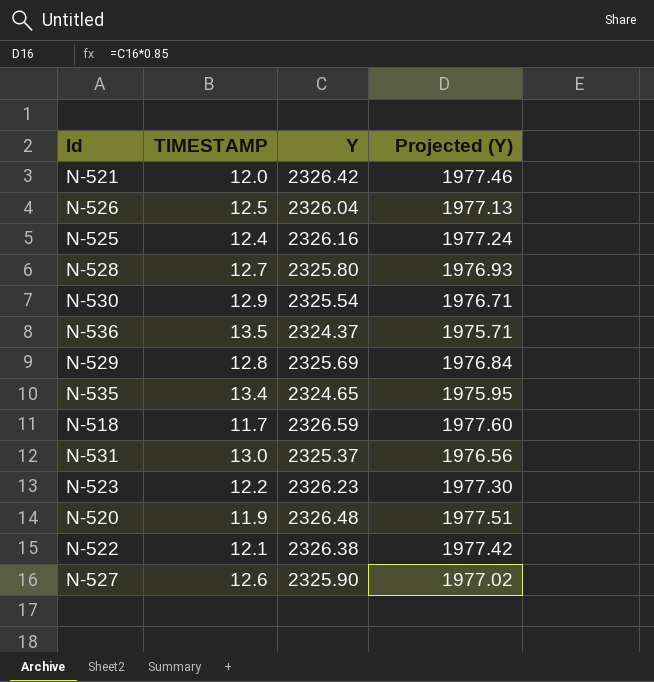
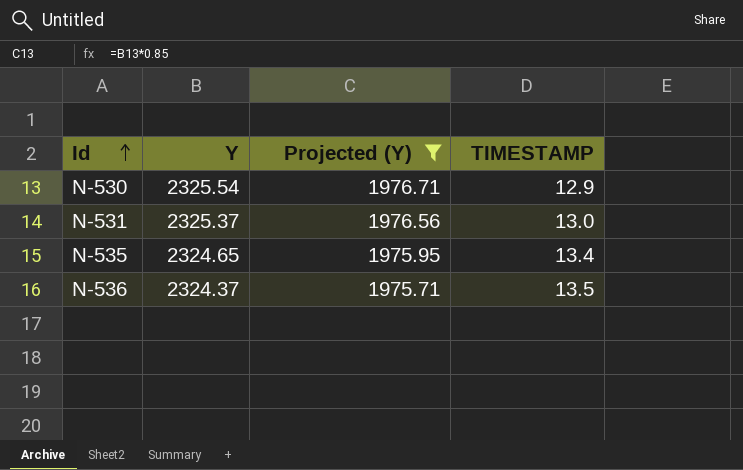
filter: none -> Projected (Y) <= 1976.71
row order: none -> Id ascending
column TIMESTAMP | position: 2 -> 4

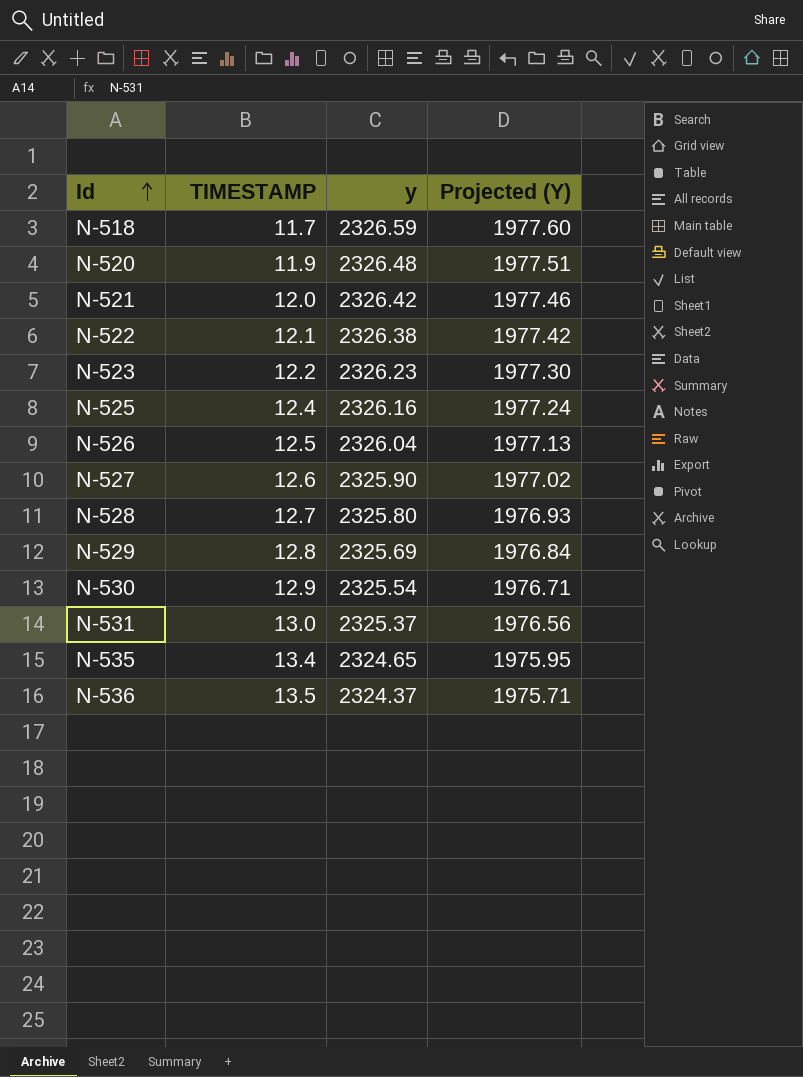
filter: Projected (Y) <= 1976.71 -> none
column TIMESTAMP | position: 4 -> 2
column name: Y -> y

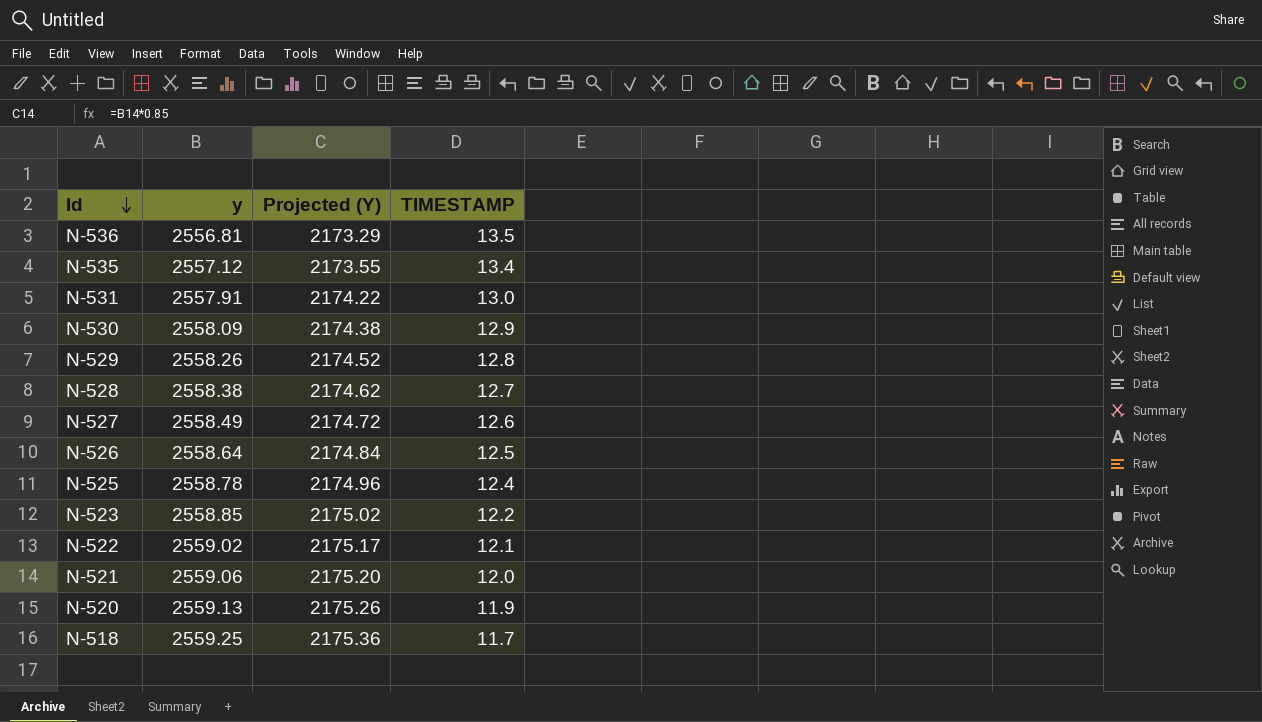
row order: Id ascending -> Id descending
column TIMESTAMP | position: 2 -> 4
N-536 | y: 2324.37 -> 2556.81
N-536 | Projected (Y): 1975.71 -> 2173.29
N-535 | y: 2324.65 -> 2557.12
N-535 | Projected (Y): 1975.95 -> 2173.55
N-531 | y: 2325.37 -> 2557.91
N-531 | Projected (Y): 1976.56 -> 2174.22
N-530 | y: 2325.54 -> 2558.09
N-530 | Projected (Y): 1976.71 -> 2174.38
N-529 | y: 2325.69 -> 2558.26
N-529 | Projected (Y): 1976.84 -> 2174.52
N-528 | y: 2325.80 -> 2558.38
N-528 | Projected (Y): 1976.93 -> 2174.62
N-527 | y: 2325.90 -> 2558.49
N-527 | Projected (Y): 1977.02 -> 2174.72
N-526 | y: 2326.04 -> 2558.64
N-526 | Projected (Y): 1977.13 -> 2174.84
N-525 | y: 2326.16 -> 2558.78
N-525 | Projected (Y): 1977.24 -> 2174.96
N-523 | y: 2326.23 -> 2558.85
N-523 | Projected (Y): 1977.30 -> 2175.02
N-522 | y: 2326.38 -> 2559.02
N-522 | Projected (Y): 1977.42 -> 2175.17
N-521 | y: 2326.42 -> 2559.06
N-521 | Projected (Y): 1977.46 -> 2175.20
N-520 | y: 2326.48 -> 2559.13
N-520 | Projected (Y): 1977.51 -> 2175.26
N-518 | y: 2326.59 -> 2559.25
N-518 | Projected (Y): 1977.60 -> 2175.36

